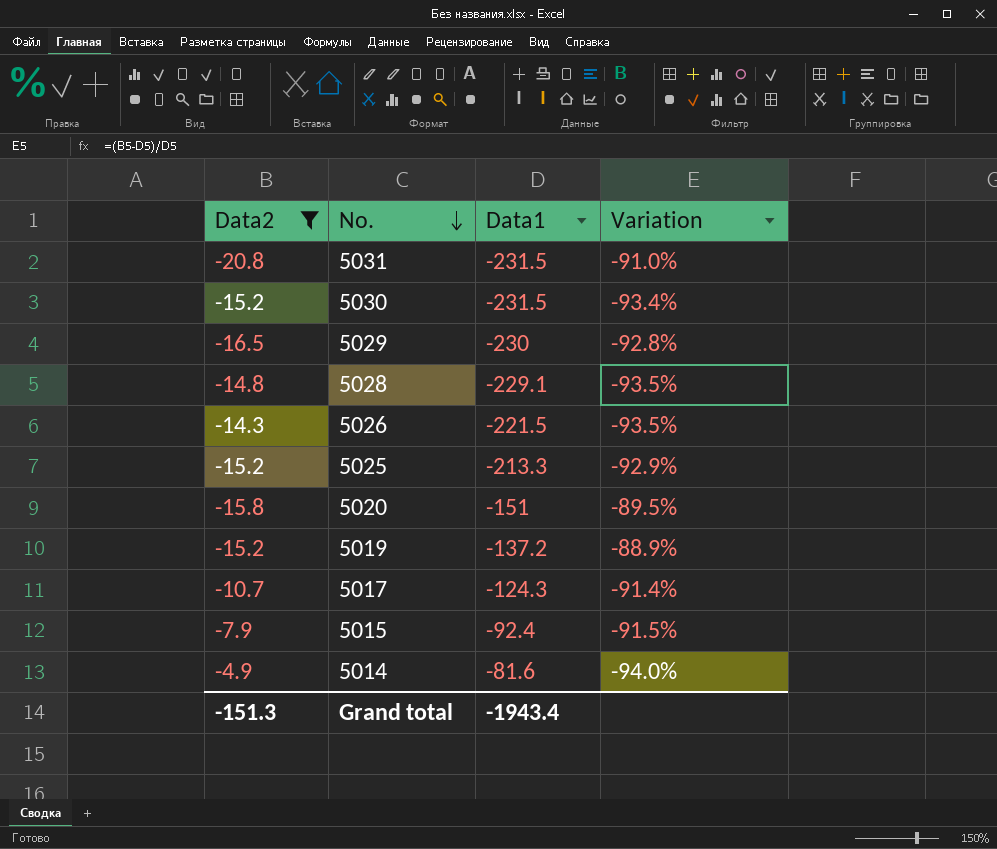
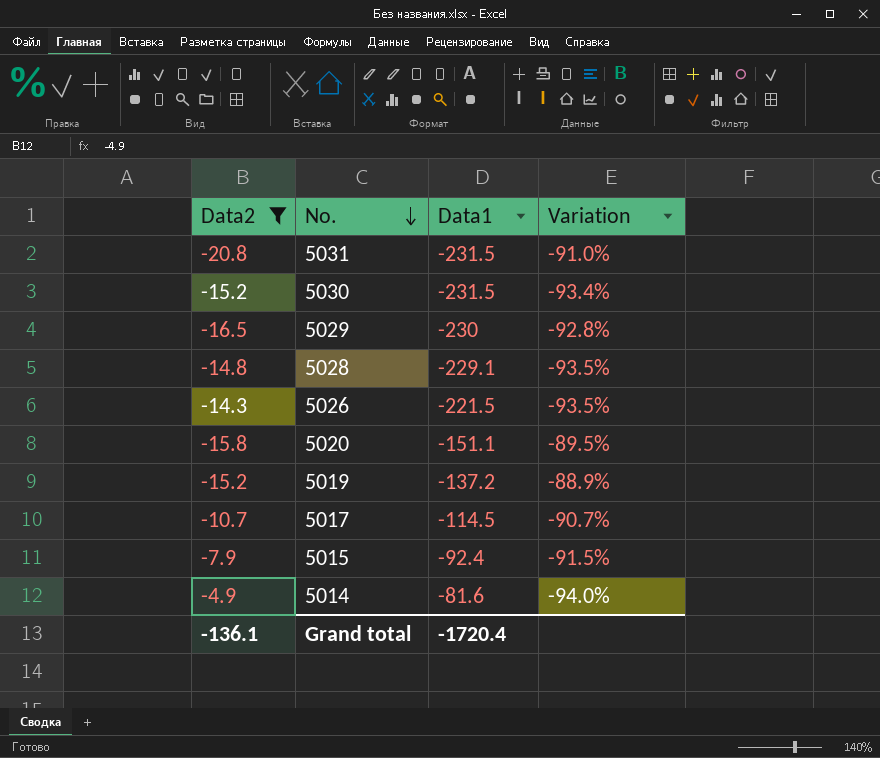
row 5025: -15.2 | -213.3 | -92.9% -> none
5020 | Data1: -151 -> -151.1
5017 | Data1: -124.3 -> -114.5
5017 | Variation: -91.4% -> -90.7%
Grand total | Data2: -151.3 -> -136.1
Grand total | Data1: -1943.4 -> -1720.4

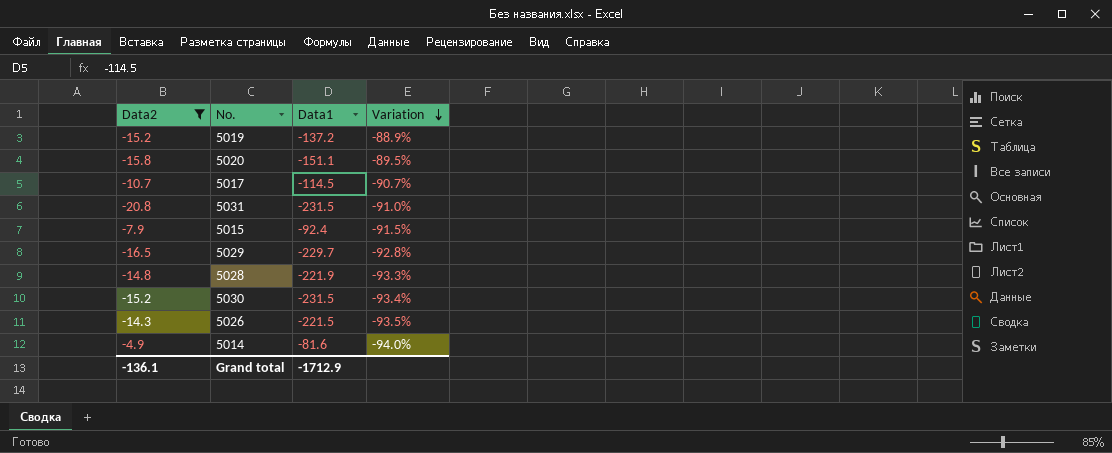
row order: No. descending -> Variation descending
5029 | Data1: -230 -> -229.7
5028 | Data1: -229.1 -> -221.9
5028 | Variation: -93.5% -> -93.3%
Grand total | Data1: -1720.4 -> -1712.9

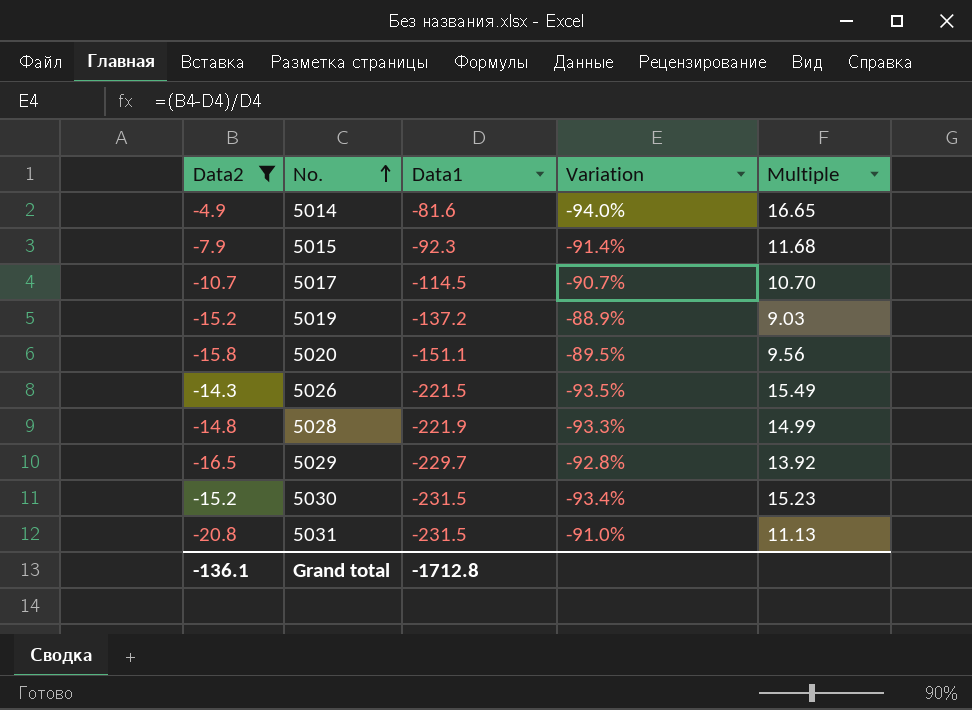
row order: Variation descending -> No. ascending
column Multiple | formula: none -> [Data1] / [Data2]
5015 | Data1: -92.4 -> -92.3
5015 | Variation: -91.5% -> -91.4%
Grand total | Data1: -1712.9 -> -1712.8

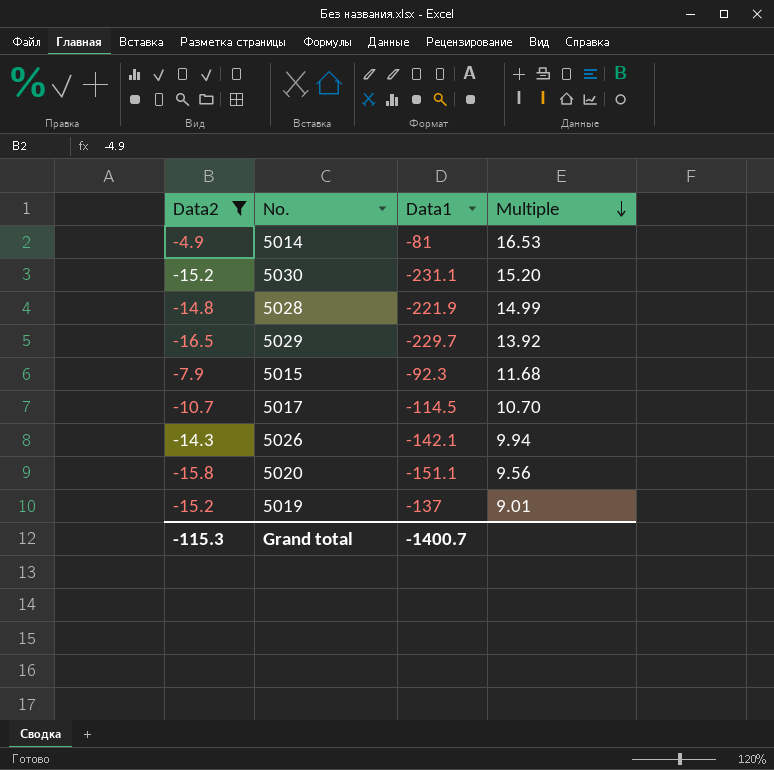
row order: No. ascending -> Multiple descending
column Variation | formula: ([Data2] - [Data1]) / [Data1] -> none
row 5031: -20.8 | -231.5 | -91.0% | 11.13 -> none
5014 | Data1: -81.6 -> -81
5014 | Multiple: 16.65 -> 16.53
5030 | Data1: -231.5 -> -231.1
5030 | Multiple: 15.23 -> 15.20
5026 | Data1: -221.5 -> -142.1
5026 | Multiple: 15.49 -> 9.94
5019 | Data1: -137.2 -> -137
5019 | Multiple: 9.03 -> 9.01
Grand total | Data2: -136.1 -> -115.3
Grand total | Data1: -1712.8 -> -1400.7

